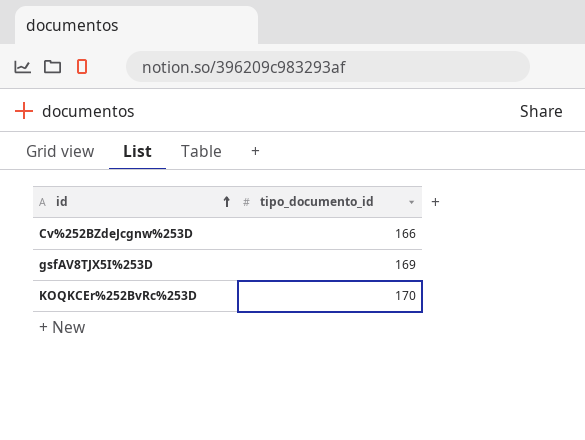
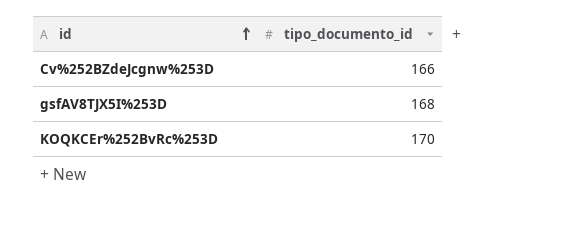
gsfAV8TJX5I%253D | tipo_documento_id: 169 -> 168

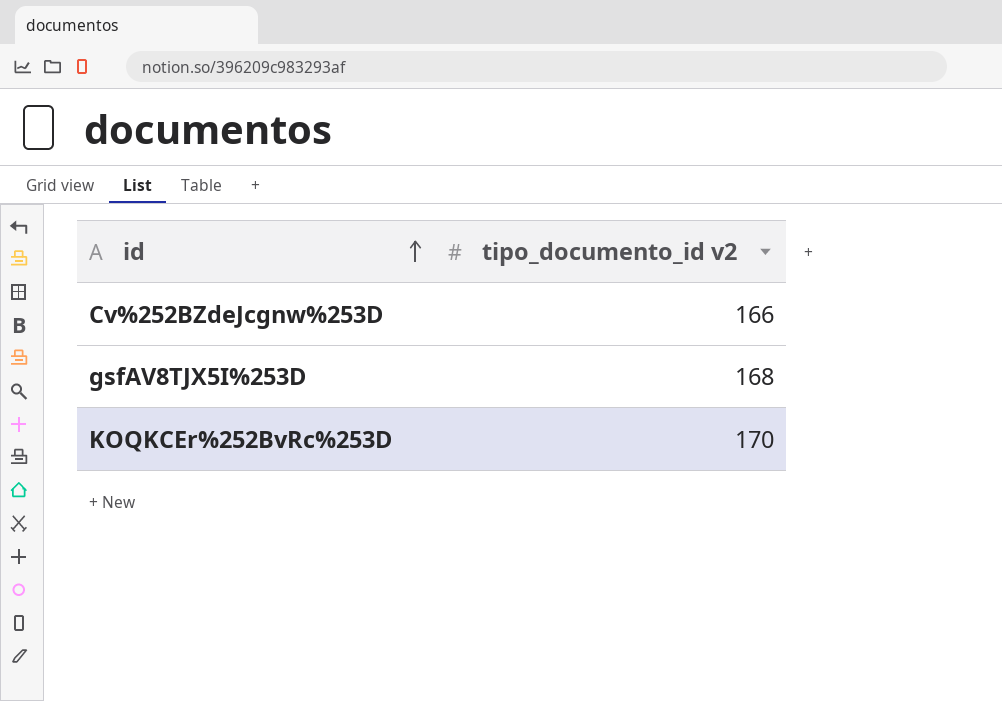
column name: tipo_documento_id -> tipo_documento_id v2

